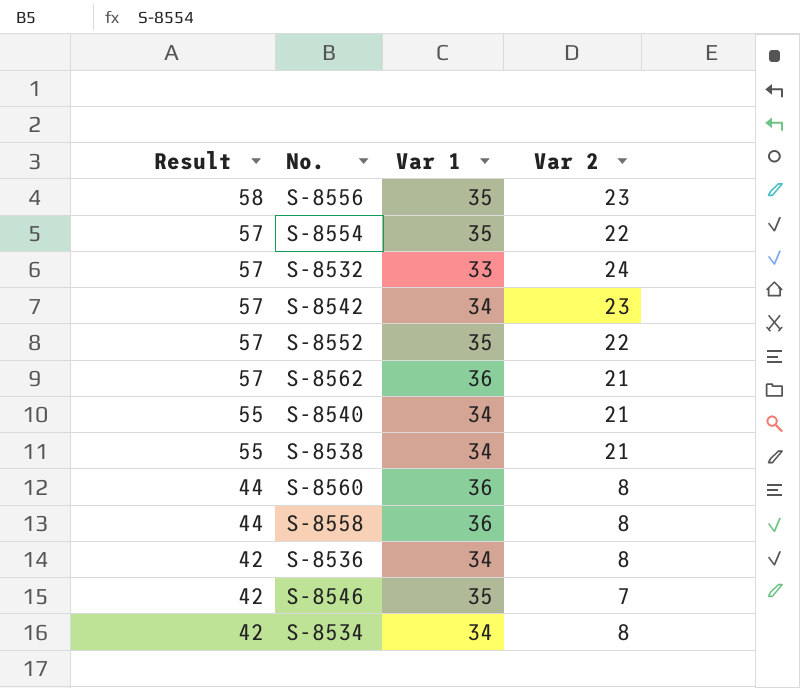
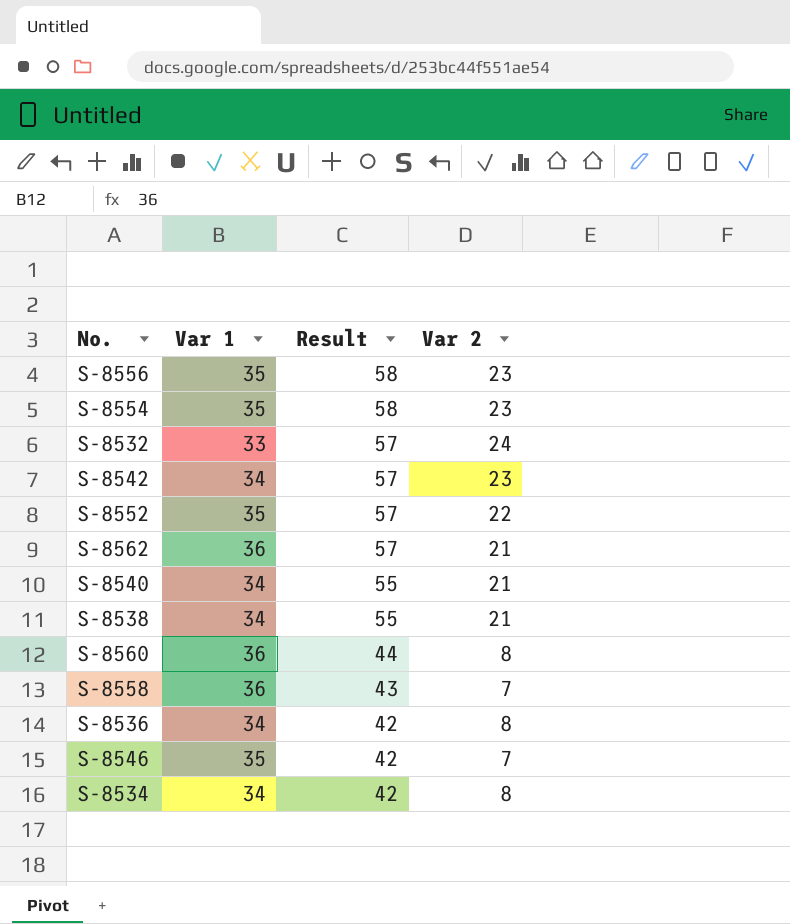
column Result | position: 1 -> 3
S-8554 | Result: 57 -> 58
S-8554 | Var 2: 22 -> 23
S-8558 | Result: 44 -> 43
S-8558 | Var 2: 8 -> 7

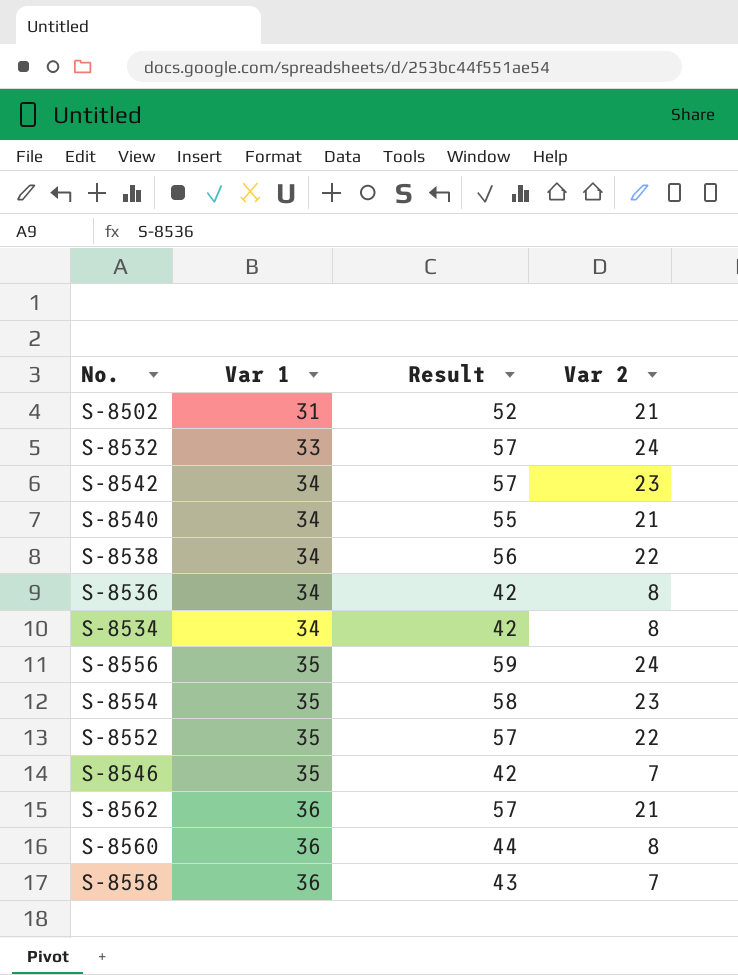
row order: Result descending -> Var 1 ascending
row S-8502: none -> 31 | 52 | 21
S-8538 | Result: 55 -> 56
S-8538 | Var 2: 21 -> 22
S-8556 | Result: 58 -> 59
S-8556 | Var 2: 23 -> 24

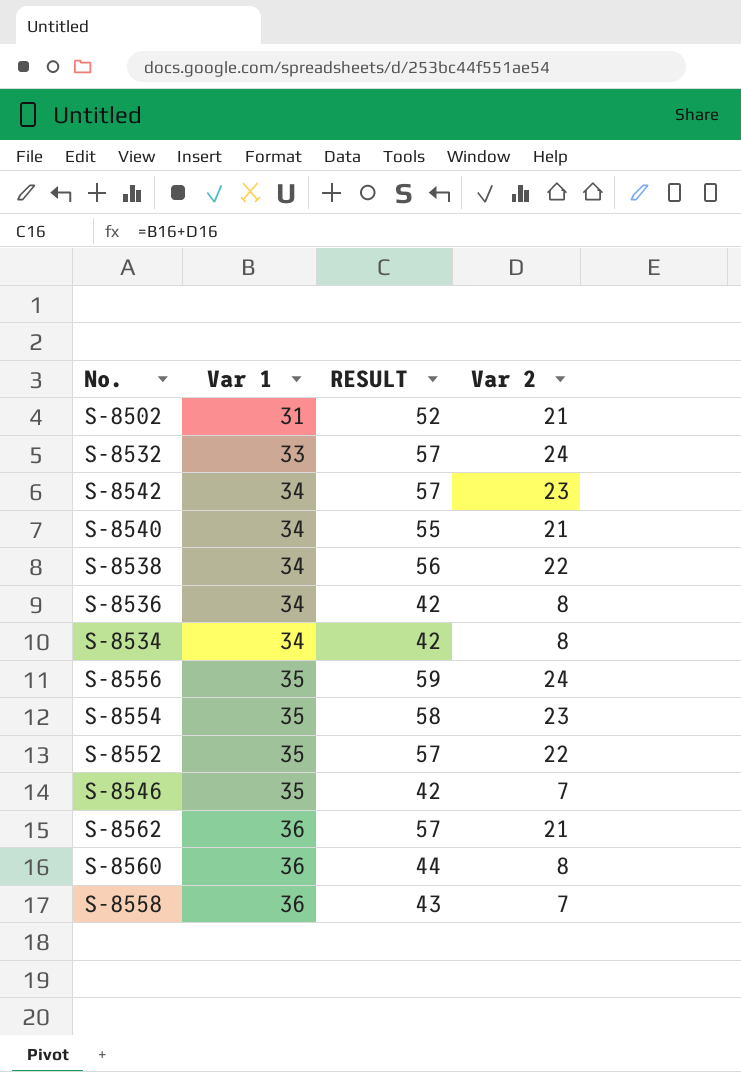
column name: Result -> RESULT

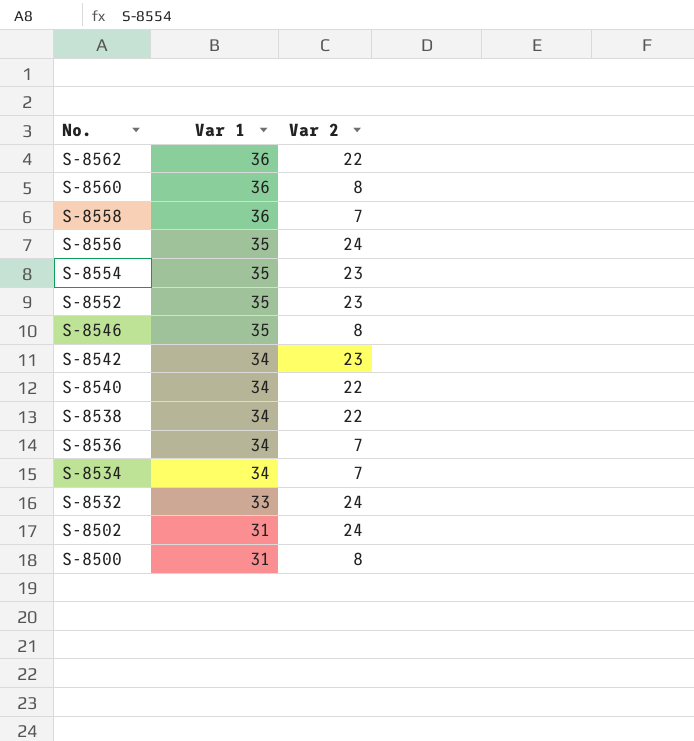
row order: Var 1 ascending -> No. descending
column RESULT | formula: [Var 1] + [Var 2] -> none
S-8562 | Var 2: 21 -> 22
S-8552 | Var 2: 22 -> 23
S-8546 | Var 2: 7 -> 8
S-8540 | Var 2: 21 -> 22
S-8536 | Var 2: 8 -> 7
S-8534 | Var 2: 8 -> 7
S-8502 | Var 2: 21 -> 24
row S-8500: none -> 31 | 8

